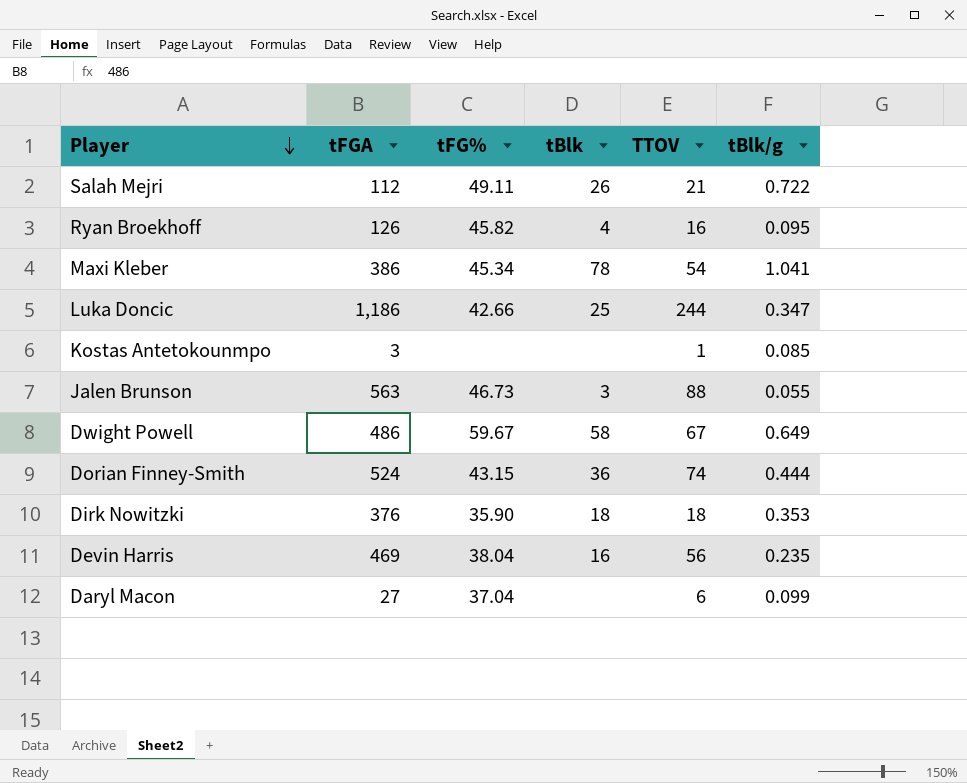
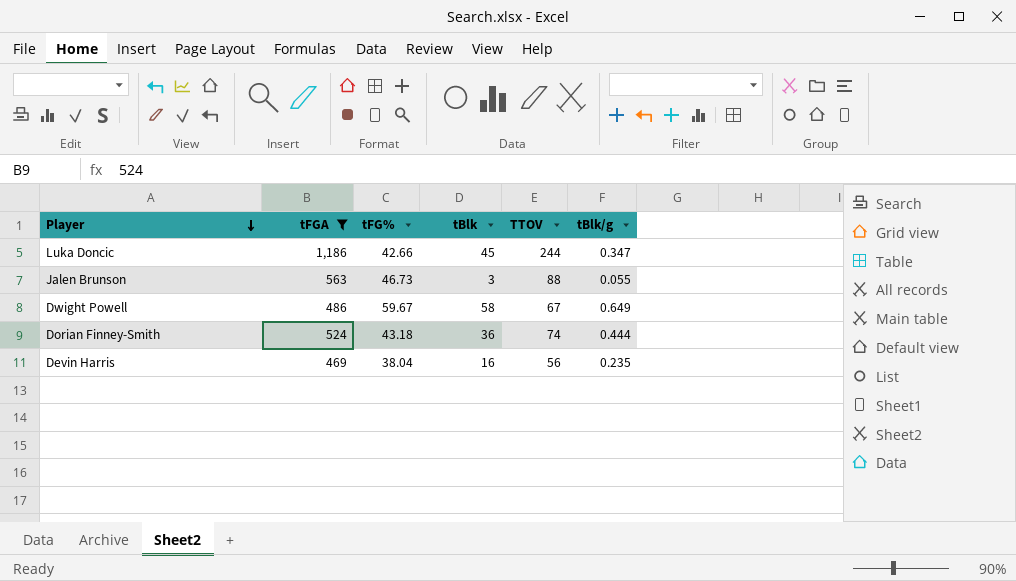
filter: none -> tFGA >= 469
Luka Doncic | tBlk: 25 -> 45
Dorian Finney-Smith | tFG%: 43.15 -> 43.18

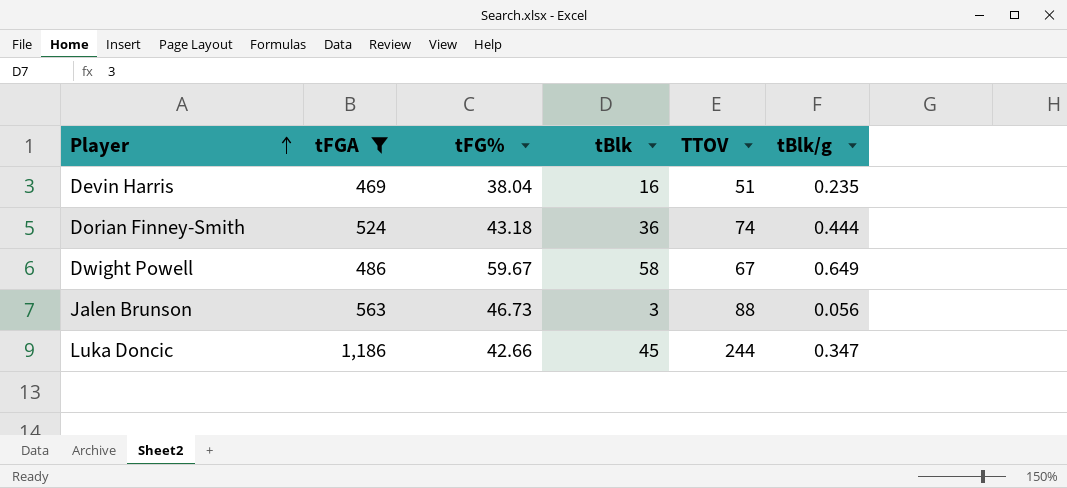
row order: Player descending -> Player ascending
Devin Harris | TTOV: 56 -> 51
Jalen Brunson | tBlk/g: 0.055 -> 0.056

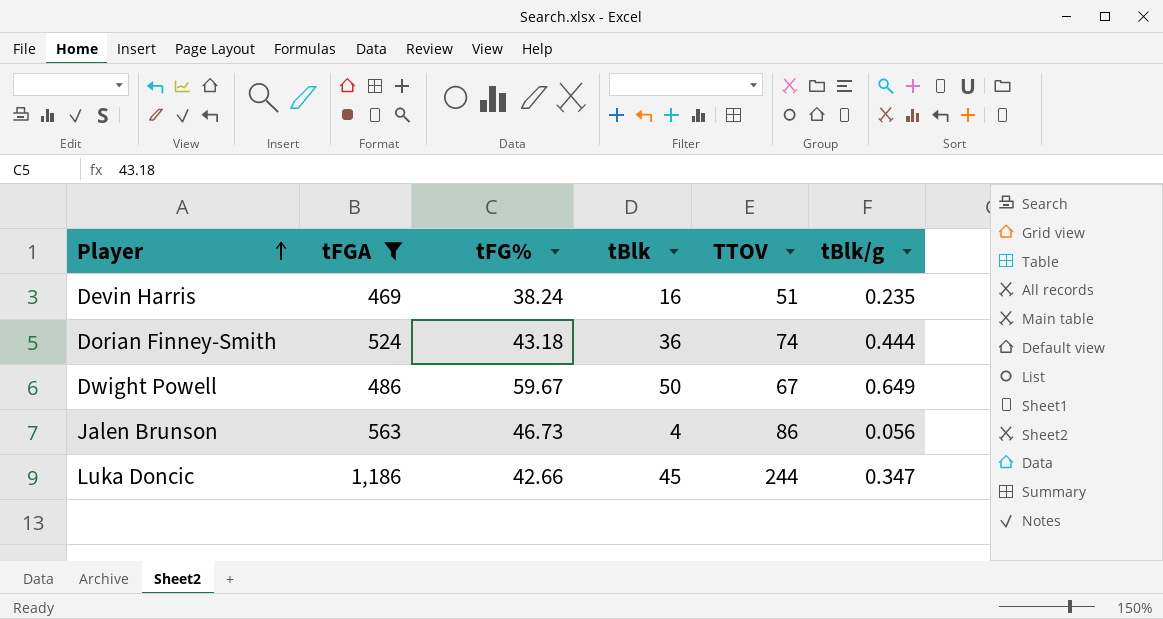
Devin Harris | tFG%: 38.04 -> 38.24
Dwight Powell | tBlk: 58 -> 50
Jalen Brunson | tBlk: 3 -> 4
Jalen Brunson | TTOV: 88 -> 86

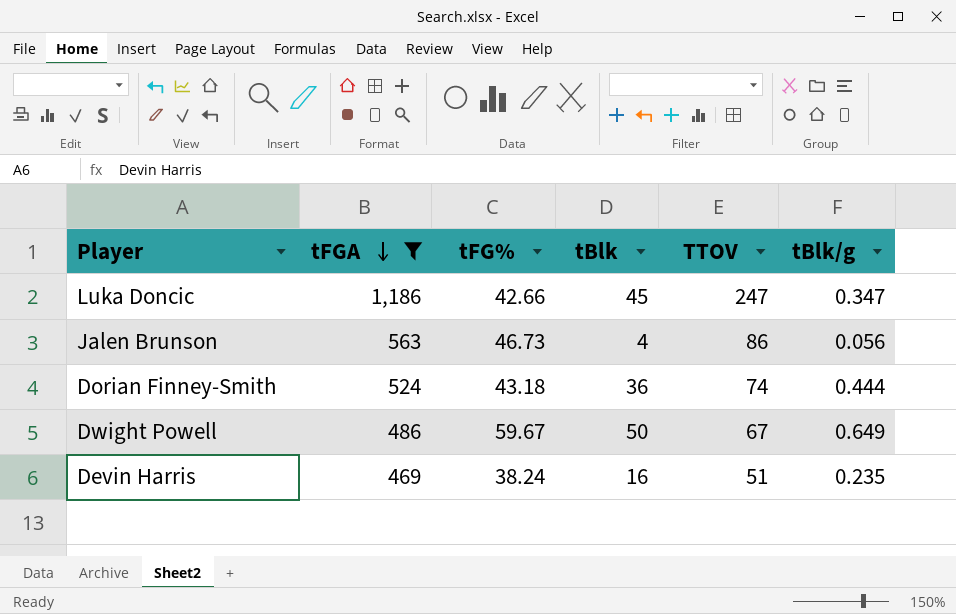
row order: Player ascending -> tFGA descending
Luka Doncic | TTOV: 244 -> 247

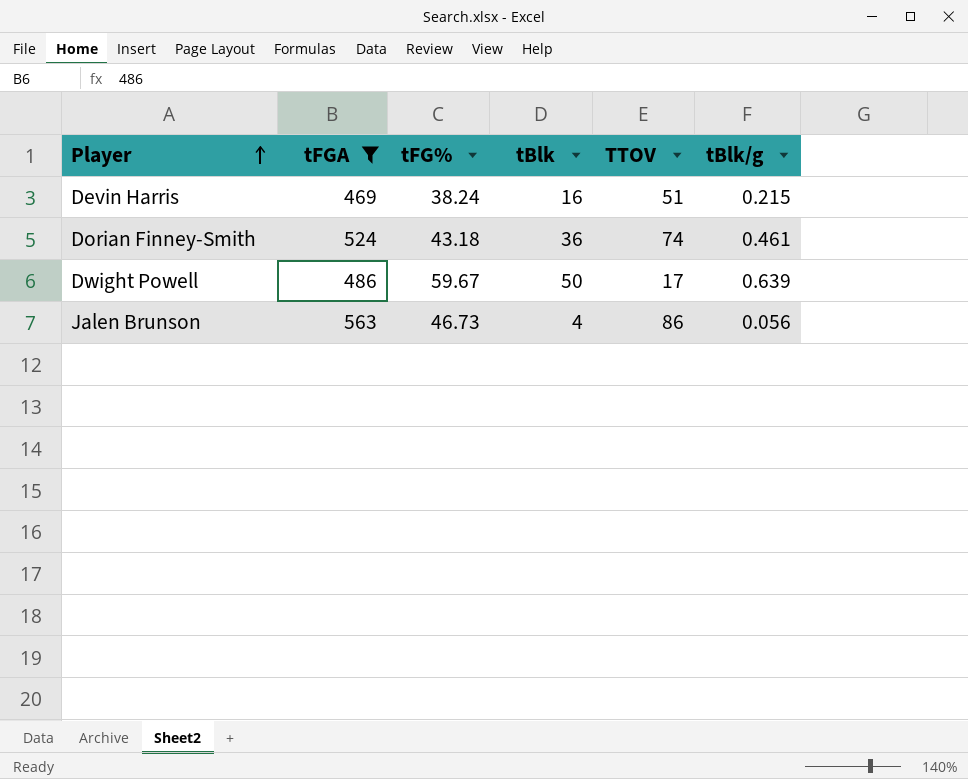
row order: tFGA descending -> Player ascending
row Luka Doncic: 1,186 | 42.66 | 45 | 247 | 0.347 -> none
Devin Harris | tBlk/g: 0.235 -> 0.215
Dorian Finney-Smith | tBlk/g: 0.444 -> 0.461
Dwight Powell | TTOV: 67 -> 17
Dwight Powell | tBlk/g: 0.649 -> 0.639

